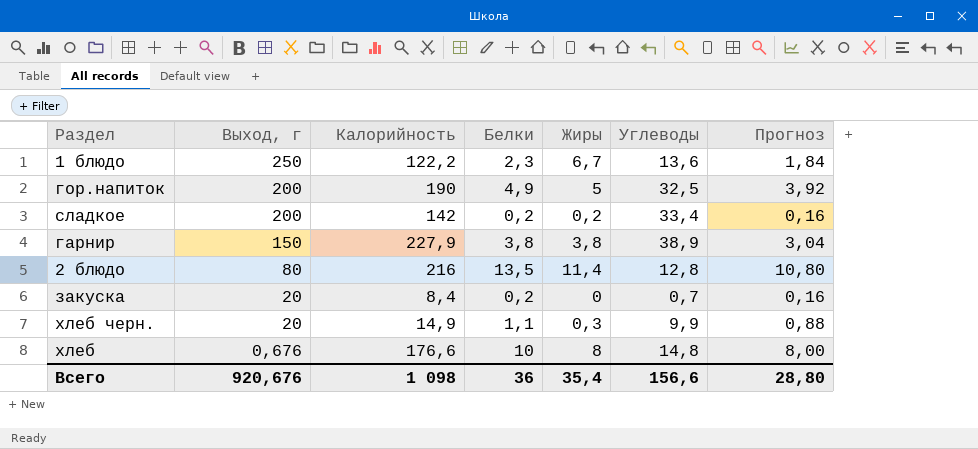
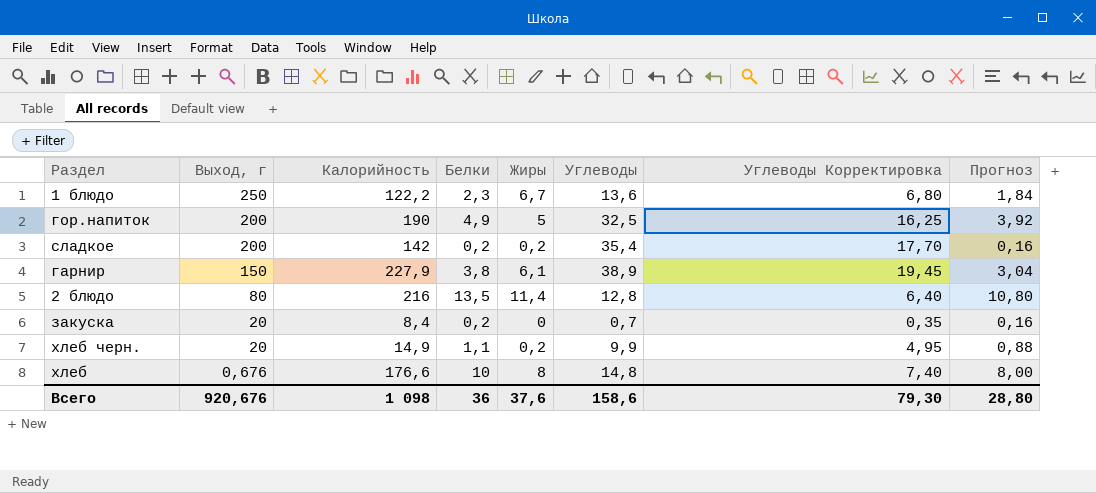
column Углеводы Корректировка | formula: none -> [Углеводы] * 0,5
сладкое | Углеводы: 33,4 -> 35,4
гарнир | Жиры: 3,8 -> 6,1
хлеб черн. | Жиры: 0,3 -> 0,2
Всего | Жиры: 35,4 -> 37,6
Всего | Углеводы: 156,6 -> 158,6

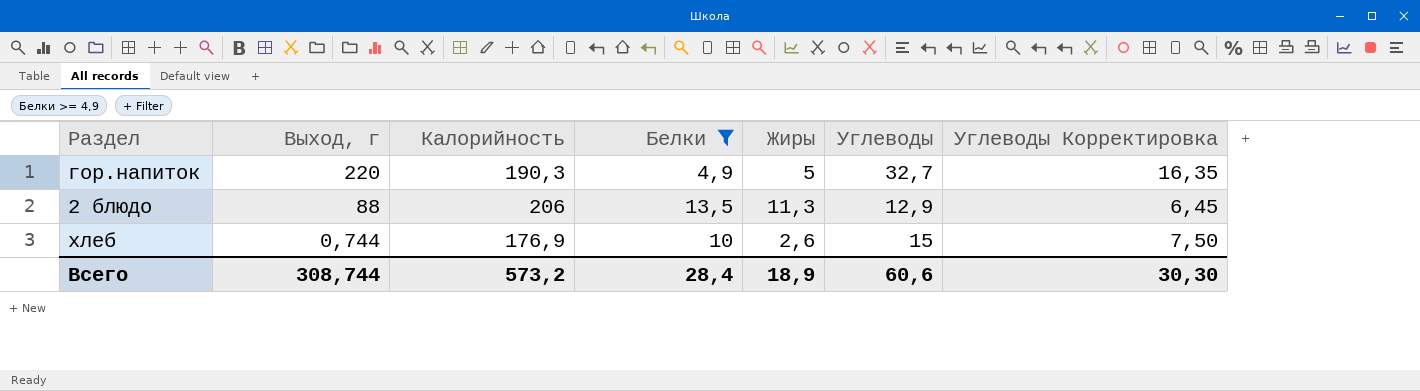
filter: none -> Белки >= 4,9
column Прогноз | formula: [Белки] * 0,8 -> none
гор.напиток | Выход, г: 200 -> 220
гор.напиток | Калорийность: 190 -> 190,3
гор.напиток | Углеводы: 32,5 -> 32,7
гор.напиток | Углеводы Корректировка: 16,25 -> 16,35
2 блюдо | Выход, г: 80 -> 88
2 блюдо | Калорийность: 216 -> 206
2 блюдо | Жиры: 11,4 -> 11,3
2 блюдо | Углеводы: 12,8 -> 12,9
2 блюдо | Углеводы Корректировка: 6,40 -> 6,45
хлеб | Выход, г: 0,676 -> 0,744
хлеб | Калорийность: 176,6 -> 176,9
хлеб | Жиры: 8 -> 2,6
хлеб | Углеводы: 14,8 -> 15
хлеб | Углеводы Корректировка: 7,40 -> 7,50
Всего | Выход, г: 920,676 -> 308,744
Всего | Калорийность: 1 098 -> 573,2
Всего | Белки: 36 -> 28,4
Всего | Жиры: 37,6 -> 18,9
Всего | Углеводы: 158,6 -> 60,6
Всего | Углеводы Корректировка: 79,30 -> 30,30

